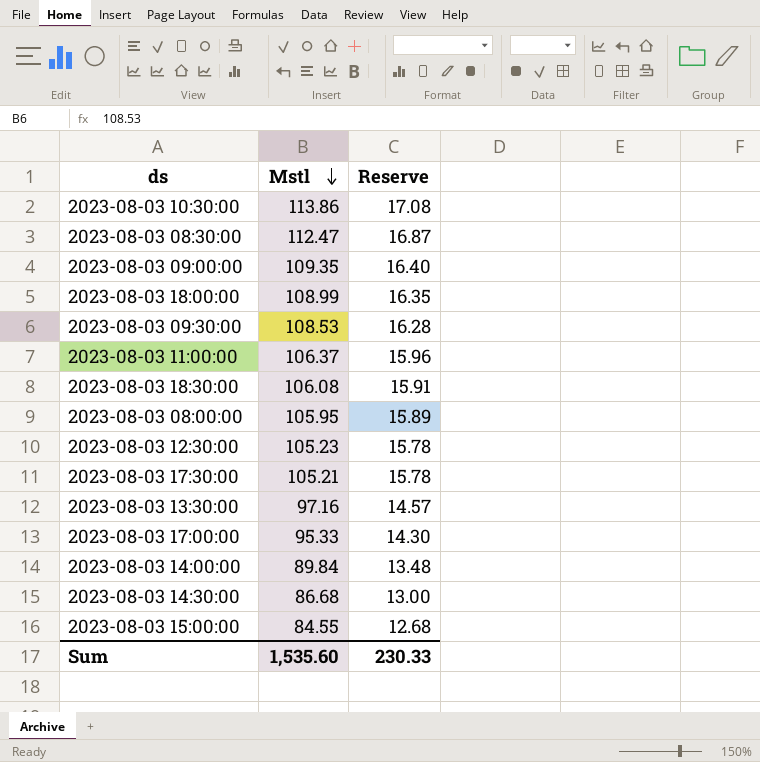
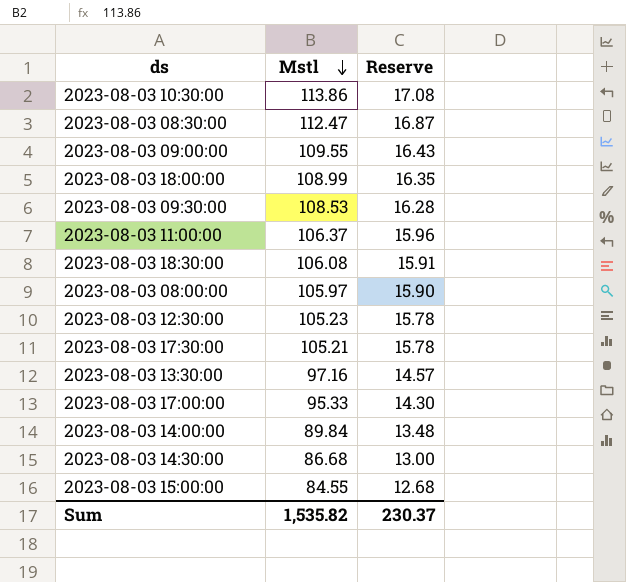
2023-08-03 09:00:00 | Mstl: 109.35 -> 109.55
2023-08-03 09:00:00 | Reserve: 16.40 -> 16.43
2023-08-03 08:00:00 | Mstl: 105.95 -> 105.97
2023-08-03 08:00:00 | Reserve: 15.89 -> 15.90
Sum | Mstl: 1,535.60 -> 1,535.82
Sum | Reserve: 230.33 -> 230.37

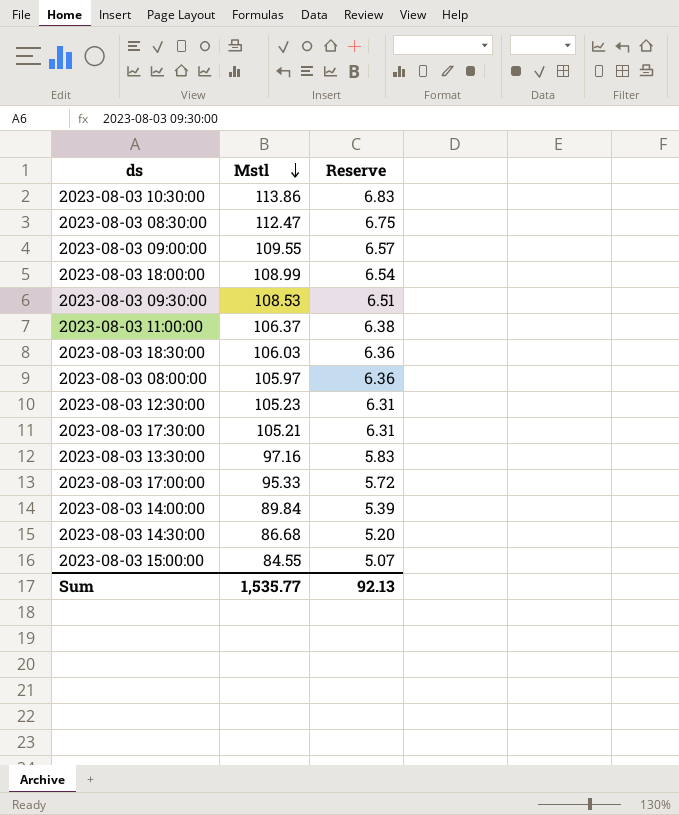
column Reserve | formula: [Mstl] * 0.15 -> [Mstl] * 0.06
2023-08-03 18:30:00 | Mstl: 106.08 -> 106.03
Sum | Mstl: 1,535.82 -> 1,535.77
Sum | Reserve: 230.37 -> 92.13

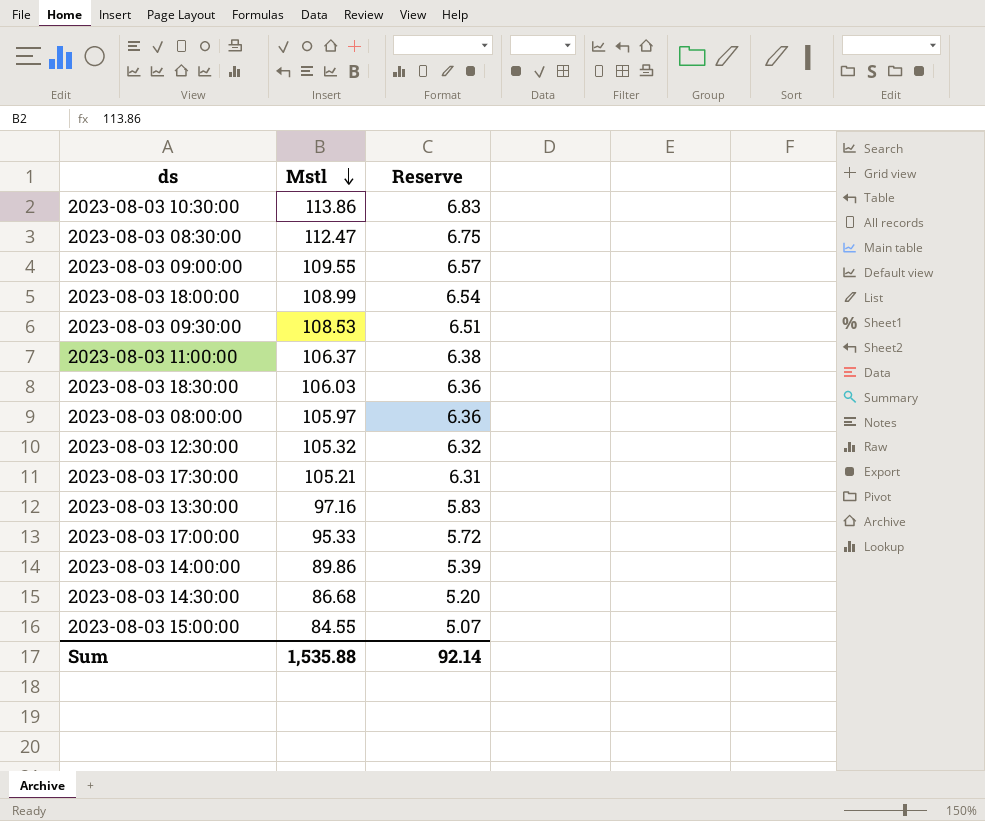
2023-08-03 12:30:00 | Mstl: 105.23 -> 105.32
2023-08-03 12:30:00 | Reserve: 6.31 -> 6.32
2023-08-03 14:00:00 | Mstl: 89.84 -> 89.86
Sum | Mstl: 1,535.77 -> 1,535.88
Sum | Reserve: 92.13 -> 92.14

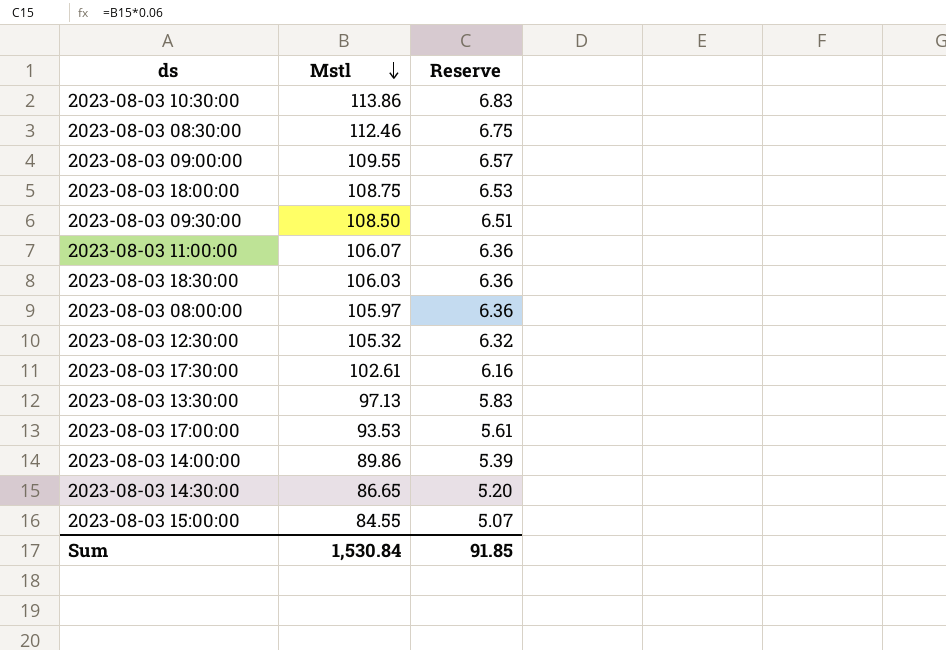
2023-08-03 08:30:00 | Mstl: 112.47 -> 112.46
2023-08-03 18:00:00 | Mstl: 108.99 -> 108.75
2023-08-03 18:00:00 | Reserve: 6.54 -> 6.53
2023-08-03 09:30:00 | Mstl: 108.53 -> 108.50
2023-08-03 11:00:00 | Mstl: 106.37 -> 106.07
2023-08-03 11:00:00 | Reserve: 6.38 -> 6.36
2023-08-03 17:30:00 | Mstl: 105.21 -> 102.61
2023-08-03 17:30:00 | Reserve: 6.31 -> 6.16
2023-08-03 13:30:00 | Mstl: 97.16 -> 97.13
2023-08-03 17:00:00 | Mstl: 95.33 -> 93.53
2023-08-03 17:00:00 | Reserve: 5.72 -> 5.61
2023-08-03 14:30:00 | Mstl: 86.68 -> 86.65
Sum | Mstl: 1,535.88 -> 1,530.84
Sum | Reserve: 92.14 -> 91.85

